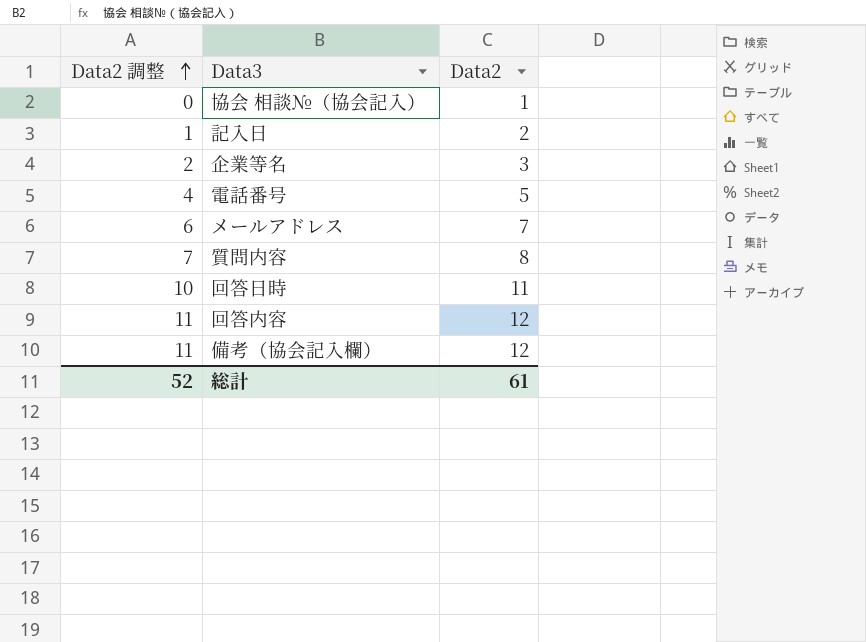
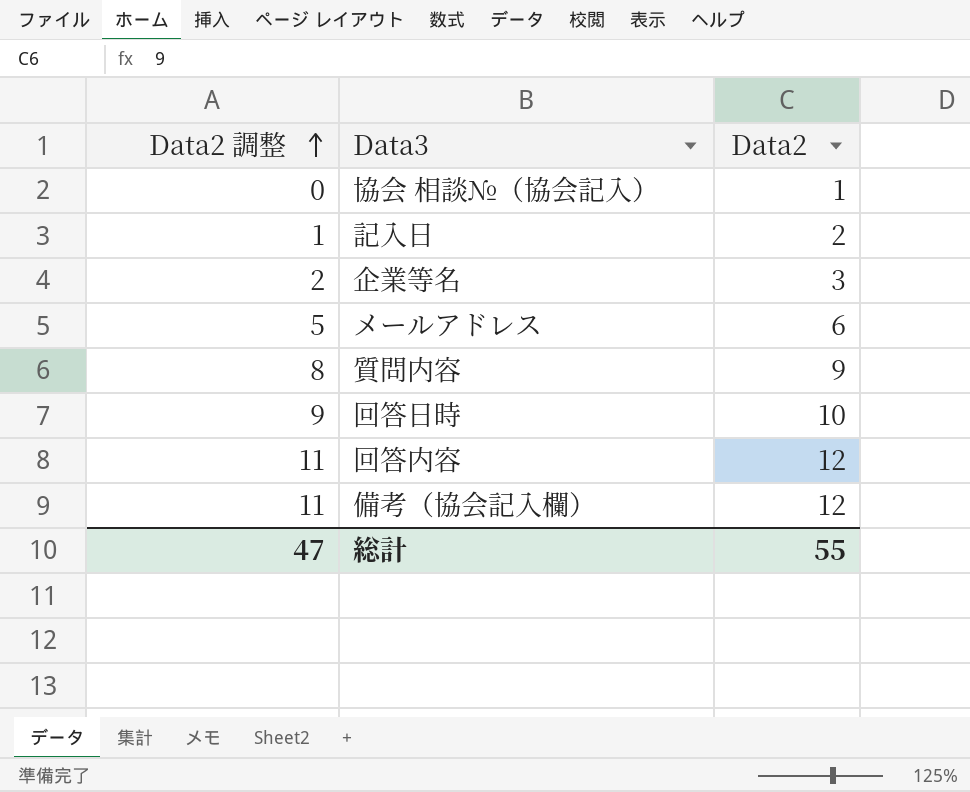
row 電話番号: 4 | 5 -> none
メールアドレス | Data2 調整: 6 -> 5
メールアドレス | Data2: 7 -> 6
質問内容 | Data2 調整: 7 -> 8
質問内容 | Data2: 8 -> 9
回答日時 | Data2 調整: 10 -> 9
回答日時 | Data2: 11 -> 10
総計 | Data2 調整: 52 -> 47
総計 | Data2: 61 -> 55

